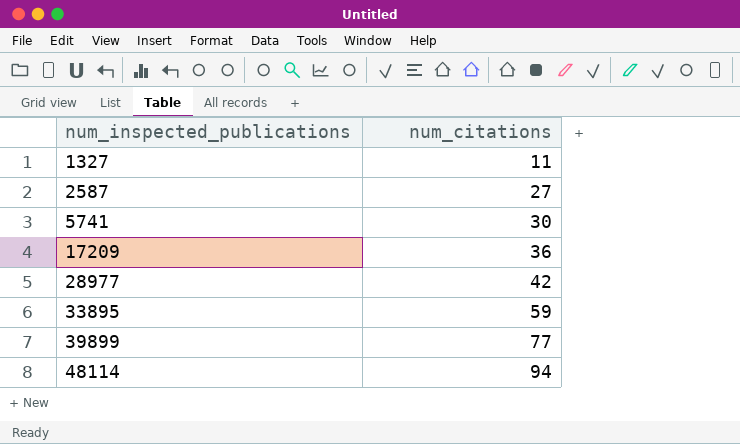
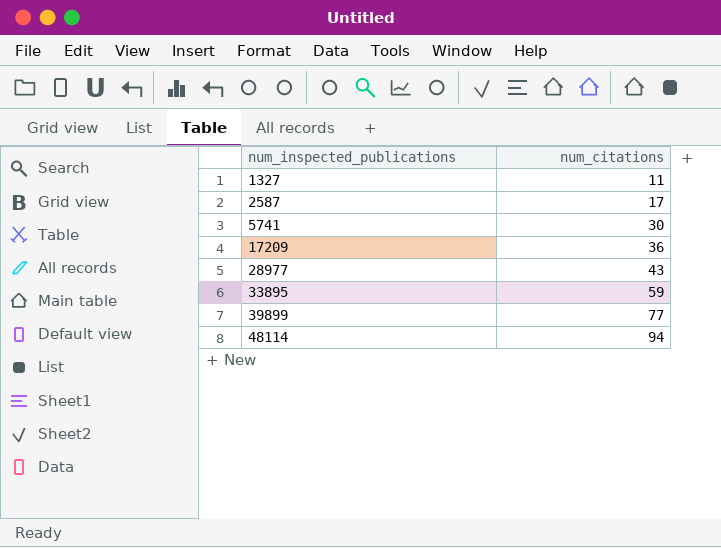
2587 | num_citations: 27 -> 17
28977 | num_citations: 42 -> 43

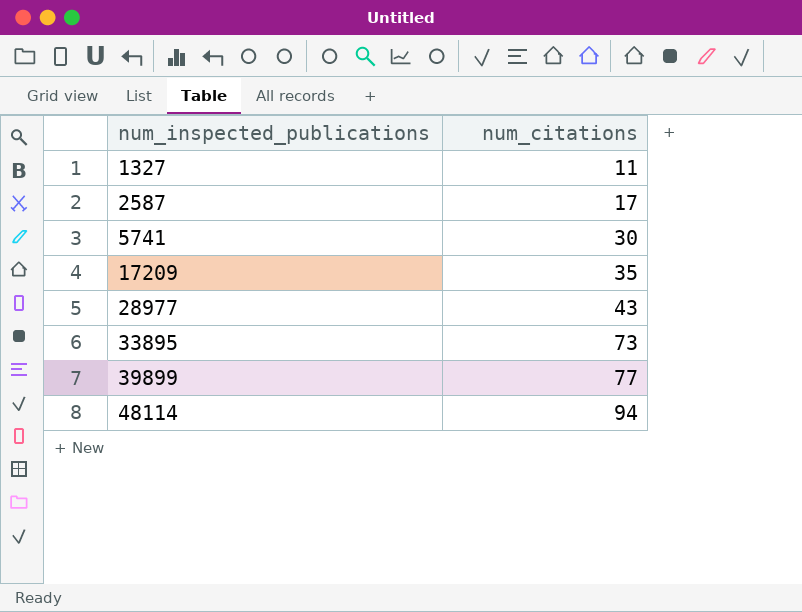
17209 | num_citations: 36 -> 35
33895 | num_citations: 59 -> 73

